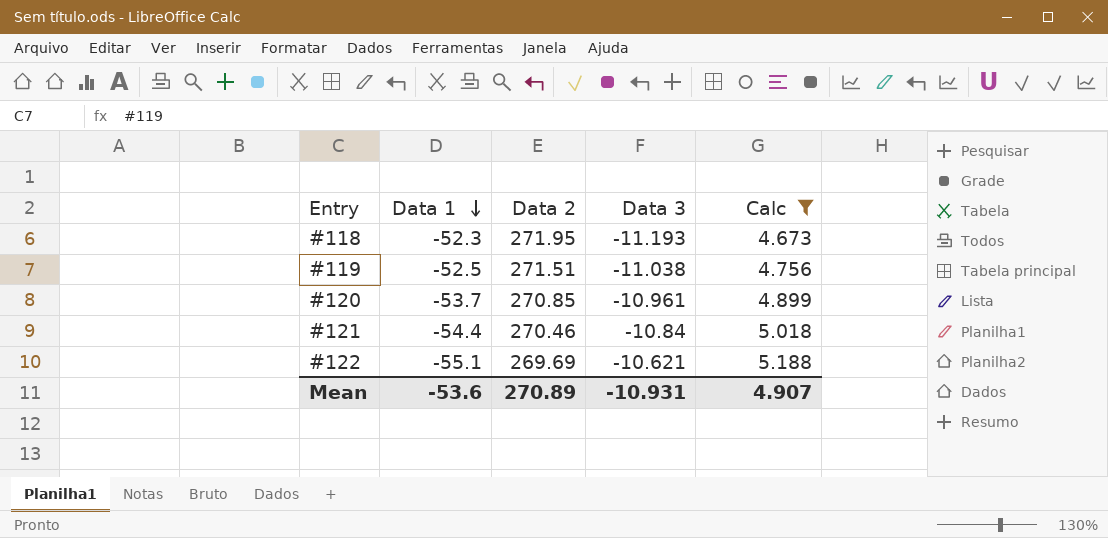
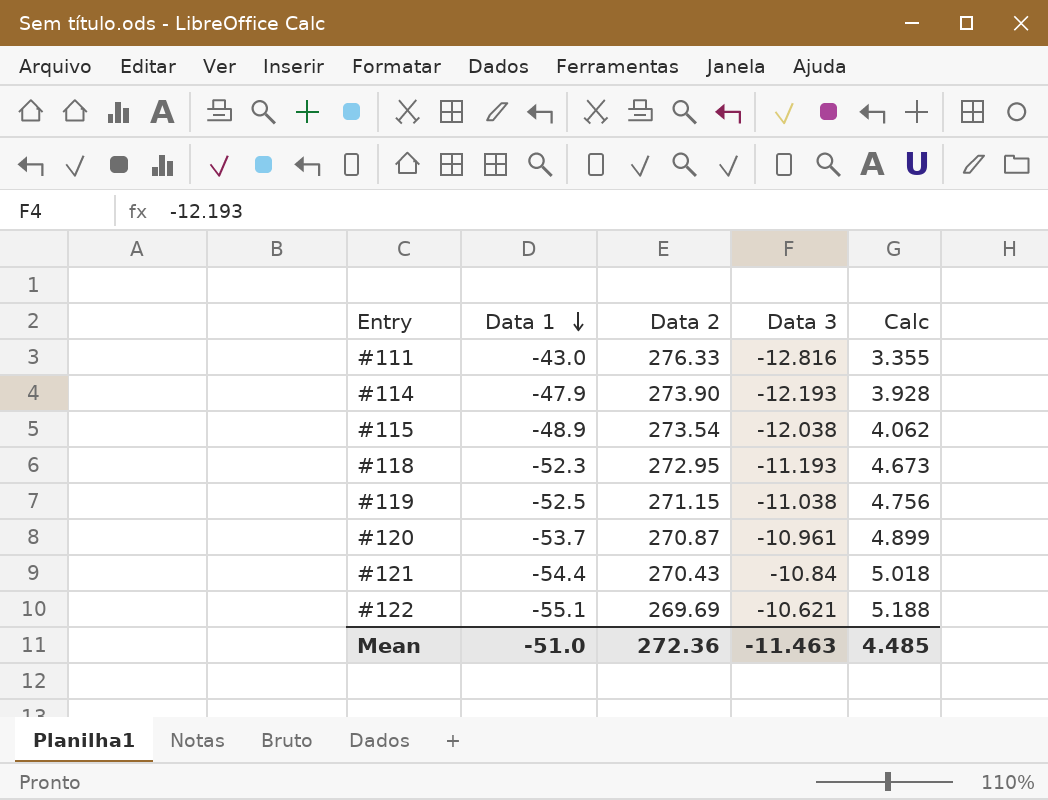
filter: Calc >= 4.673 -> none
#118 | Data 2: 271.95 -> 272.95
#119 | Data 2: 271.51 -> 271.15
#120 | Data 2: 270.85 -> 270.87
#121 | Data 2: 270.46 -> 270.43
Mean | Data 1: -53.6 -> -51.0
Mean | Data 2: 270.89 -> 272.36
Mean | Data 3: -10.931 -> -11.463
Mean | Calc: 4.907 -> 4.485

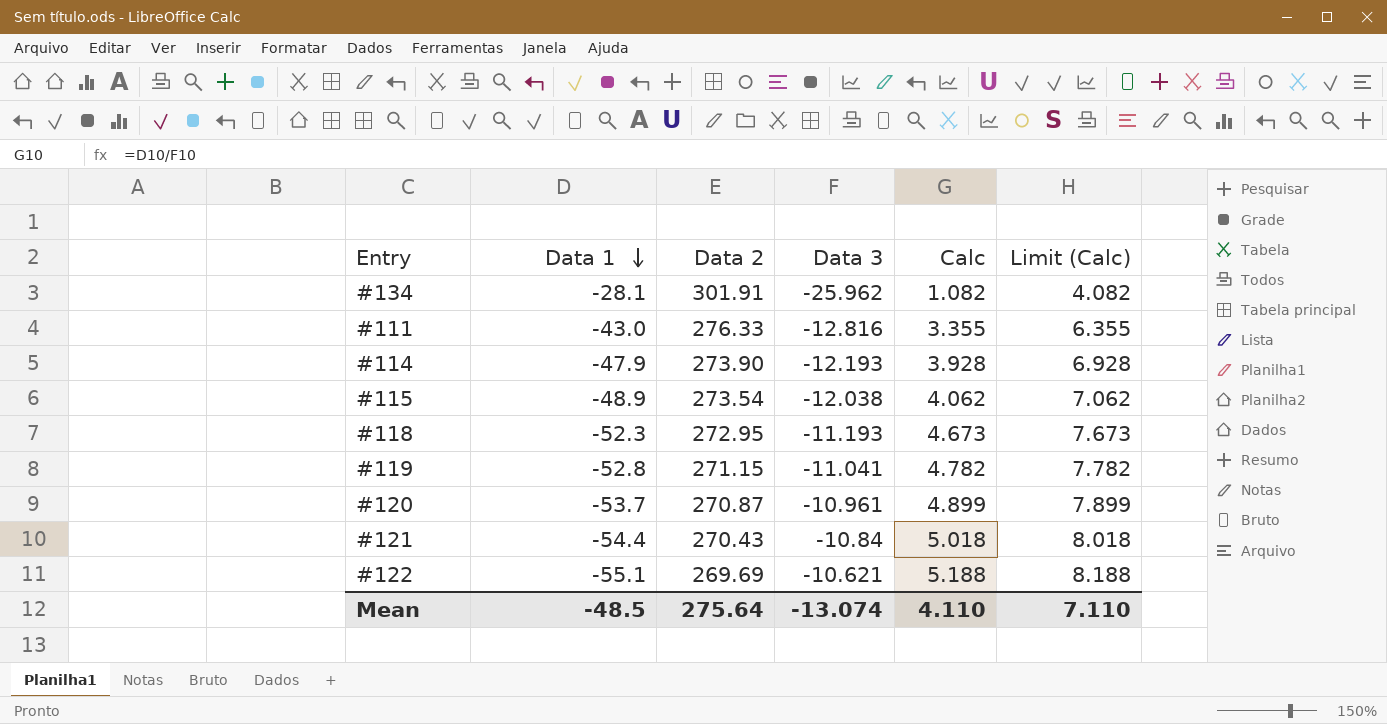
column Limit (Calc) | formula: none -> [Calc] + 3
row #134: none -> -28.1 | 301.91 | -25.962 | 1.082 | 4.082
#119 | Data 1: -52.5 -> -52.8
#119 | Data 3: -11.038 -> -11.041
#119 | Calc: 4.756 -> 4.782
Mean | Data 1: -51.0 -> -48.5
Mean | Data 2: 272.36 -> 275.64
Mean | Data 3: -11.463 -> -13.074
Mean | Calc: 4.485 -> 4.110

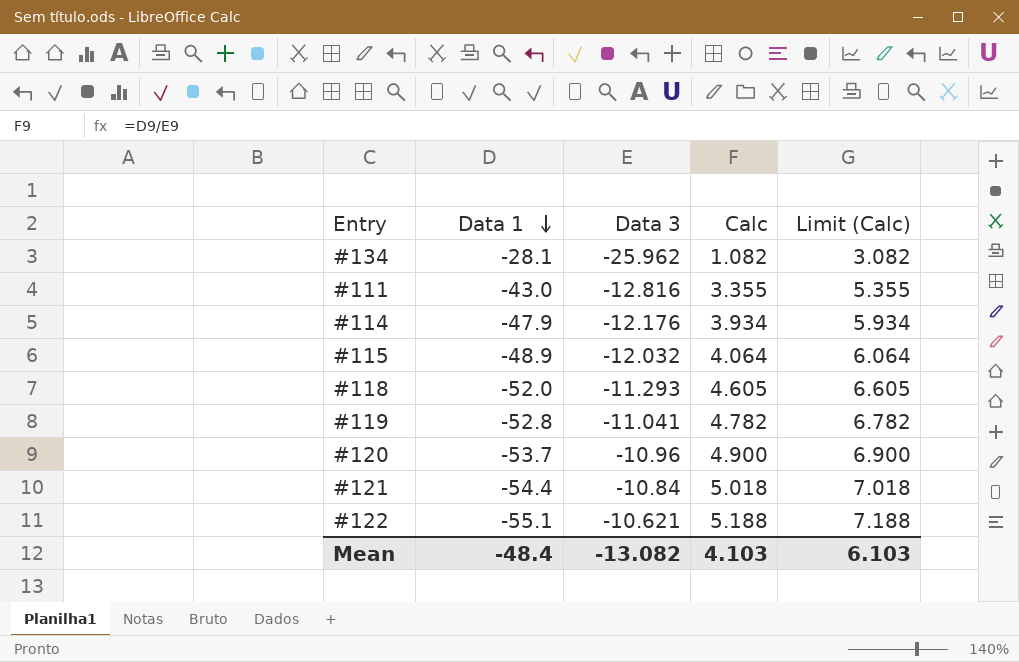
column Data 2 | position: 3 -> none
column Limit (Calc) | formula: [Calc] + 3 -> [Calc] + 2
#114 | Data 3: -12.193 -> -12.176
#114 | Calc: 3.928 -> 3.934
#115 | Data 3: -12.038 -> -12.032
#115 | Calc: 4.062 -> 4.064
#118 | Data 1: -52.3 -> -52.0
#118 | Data 3: -11.193 -> -11.293
#118 | Calc: 4.673 -> 4.605
#120 | Data 3: -10.961 -> -10.96
#120 | Calc: 4.899 -> 4.900
Mean | Data 1: -48.5 -> -48.4
Mean | Data 3: -13.074 -> -13.082
Mean | Calc: 4.110 -> 4.103
Mean | Limit (Calc): 7.110 -> 6.103

